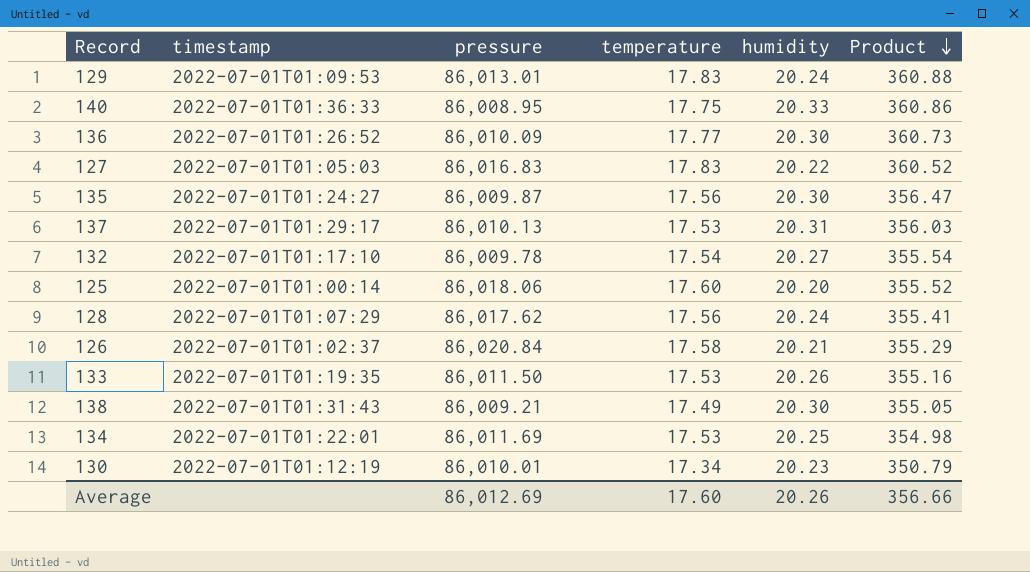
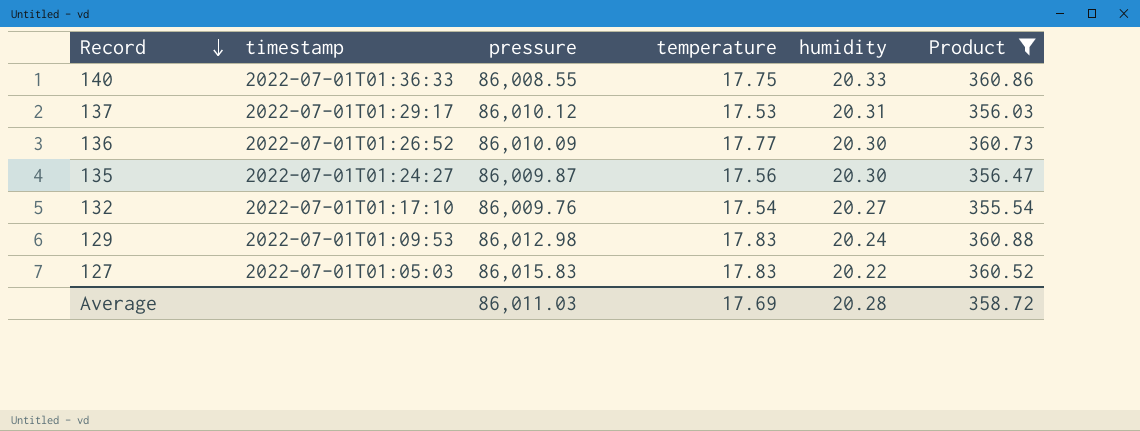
filter: none -> Product >= 355.54
row order: Product descending -> Record descending
140 | pressure: 86,008.95 -> 86,008.55
137 | pressure: 86,010.13 -> 86,010.12
132 | pressure: 86,009.78 -> 86,009.76
129 | pressure: 86,013.01 -> 86,012.98
127 | pressure: 86,016.83 -> 86,015.83
Average | pressure: 86,012.69 -> 86,011.03
Average | temperature: 17.60 -> 17.69
Average | humidity: 20.26 -> 20.28
Average | Product: 356.66 -> 358.72

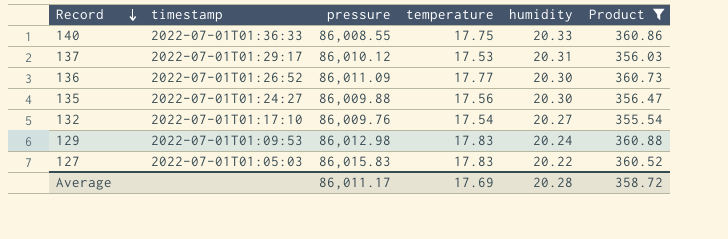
136 | pressure: 86,010.09 -> 86,011.09
135 | pressure: 86,009.87 -> 86,009.88
Average | pressure: 86,011.03 -> 86,011.17

